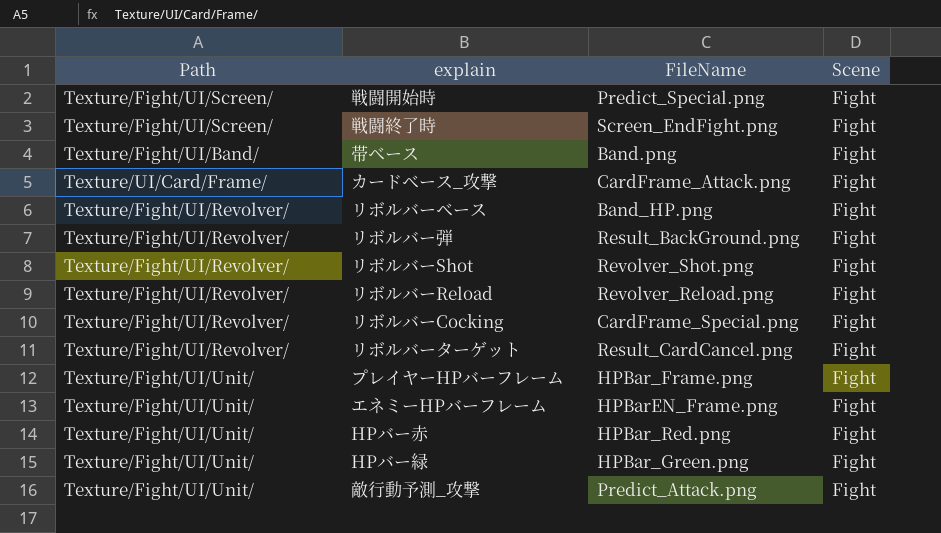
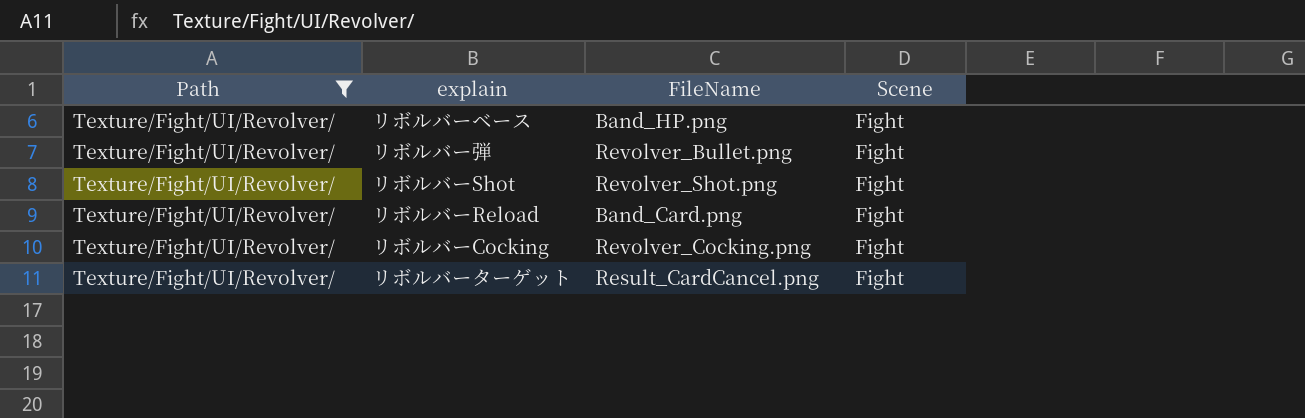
filter: none -> Path = Texture/Fight/UI/Revolver/
リボルバー弾 | FileName: Result_BackGround.png -> Revolver_Bullet.png
リボルバーReload | FileName: Revolver_Reload.png -> Band_Card.png
リボルバーCocking | FileName: CardFrame_Special.png -> Revolver_Cocking.png

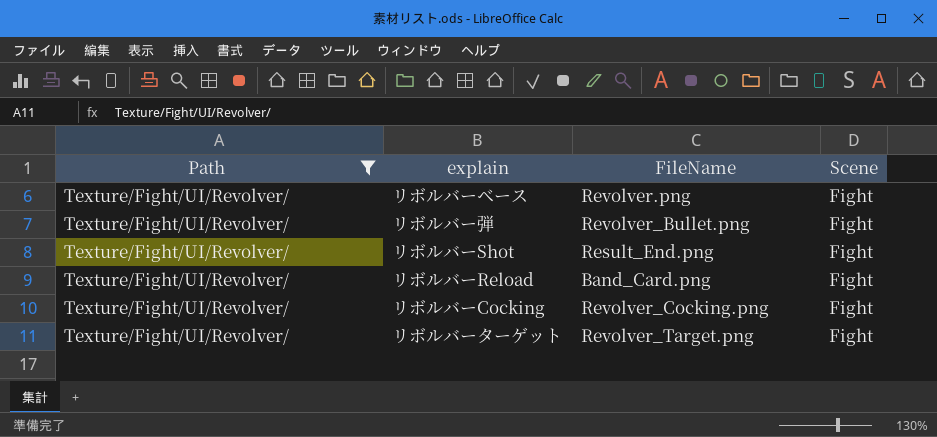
リボルバーベース | FileName: Band_HP.png -> Revolver.png
リボルバーShot | FileName: Revolver_Shot.png -> Result_End.png
リボルバーターゲット | FileName: Result_CardCancel.png -> Revolver_Target.png

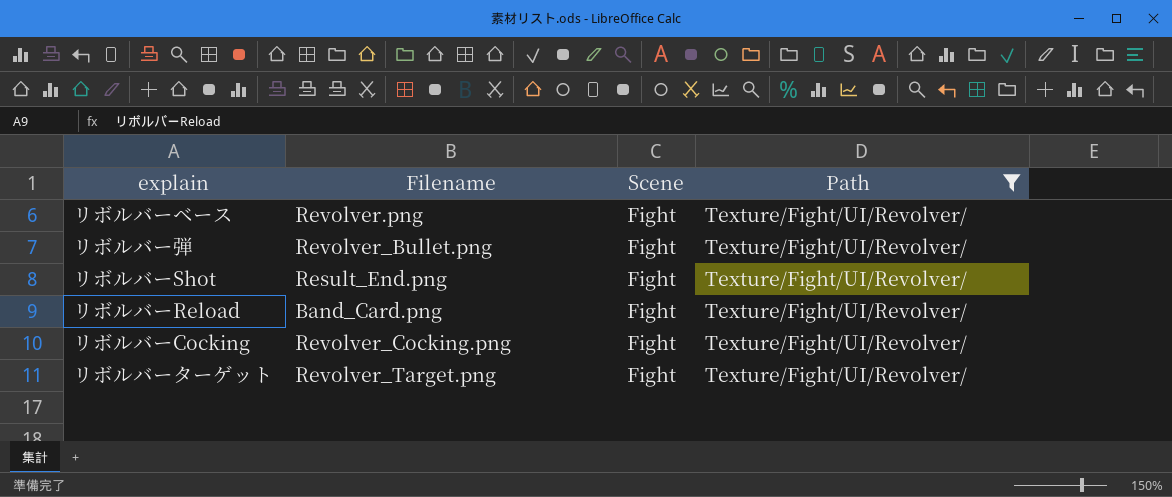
column name: FileName -> Filename
column Path | position: 1 -> 4

